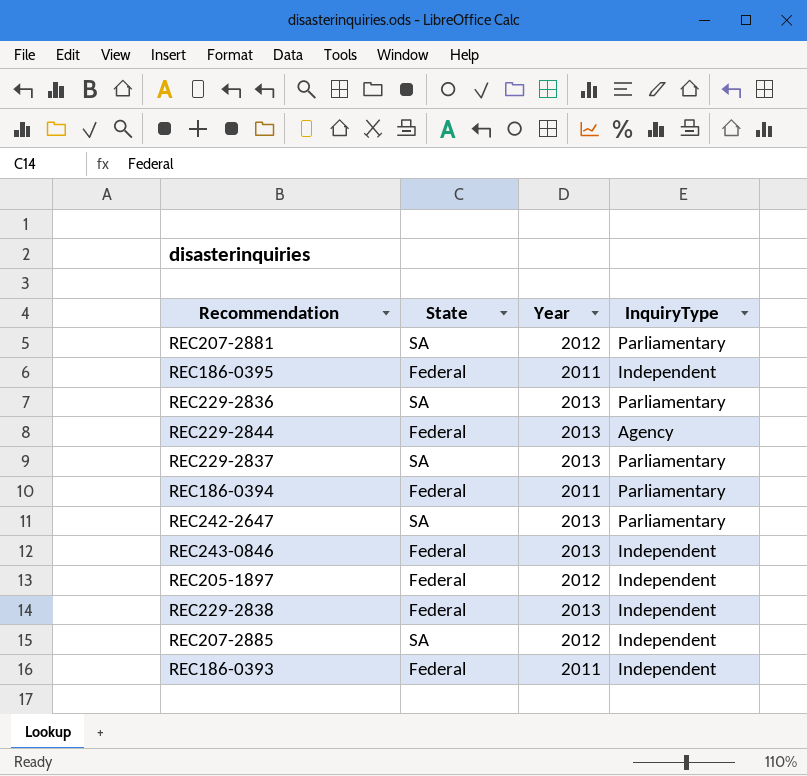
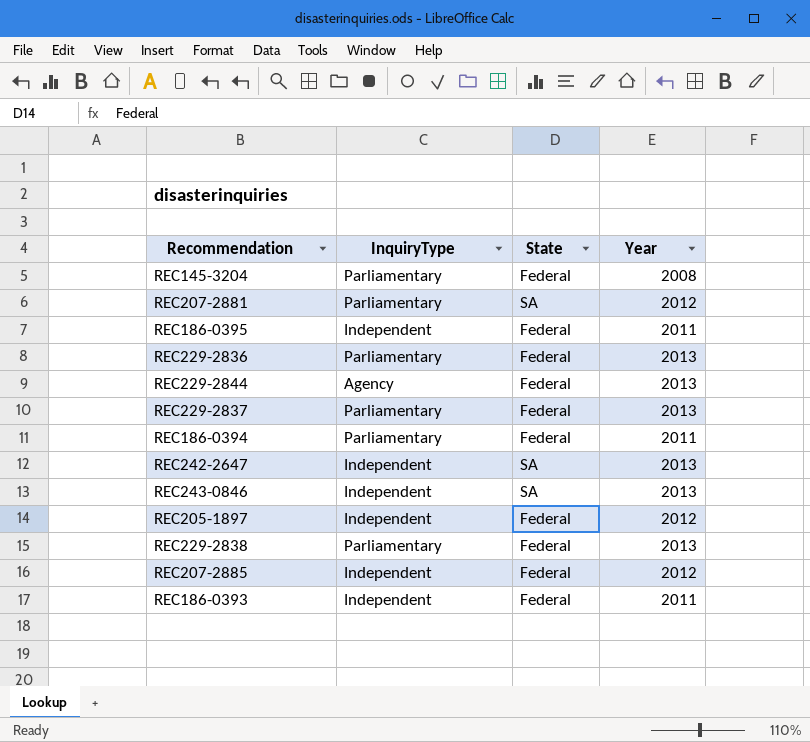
column InquiryType | position: 4 -> 2
row REC145-3204: none -> Parliamentary | Federal | 2008
REC229-2836 | State: SA -> Federal
REC229-2837 | State: SA -> Federal
REC242-2647 | InquiryType: Parliamentary -> Independent
REC243-0846 | State: Federal -> SA
REC229-2838 | InquiryType: Independent -> Parliamentary
REC207-2885 | State: SA -> Federal

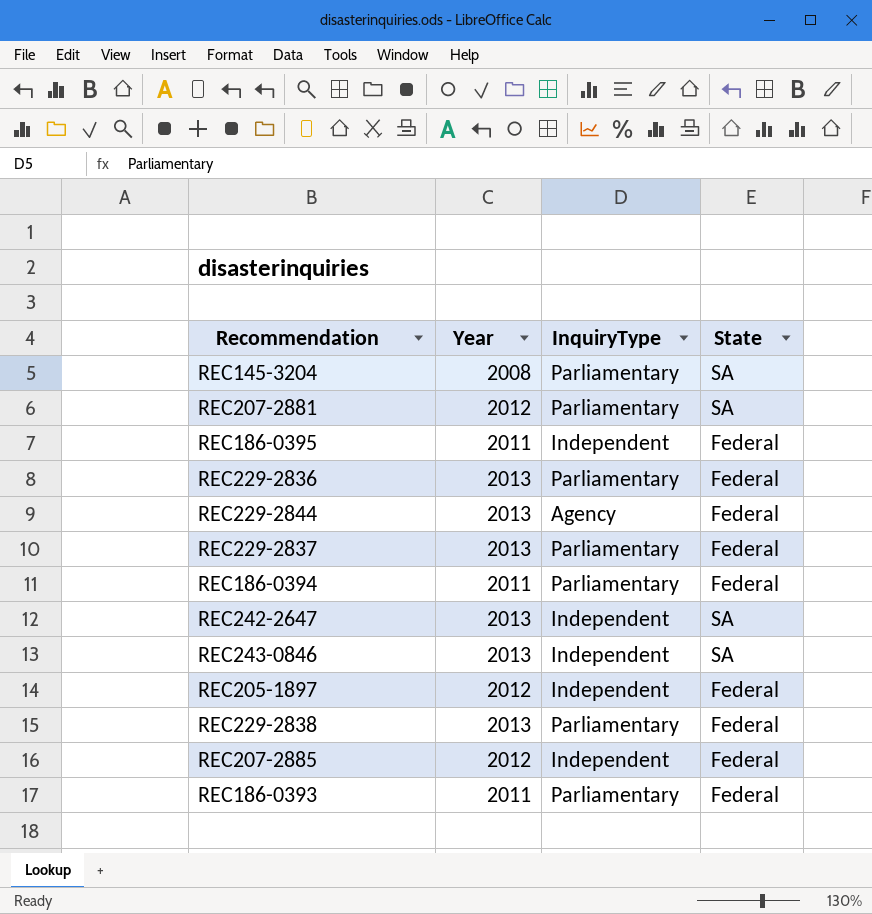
column Year | position: 4 -> 2
REC145-3204 | State: Federal -> SA
REC186-0393 | InquiryType: Independent -> Parliamentary

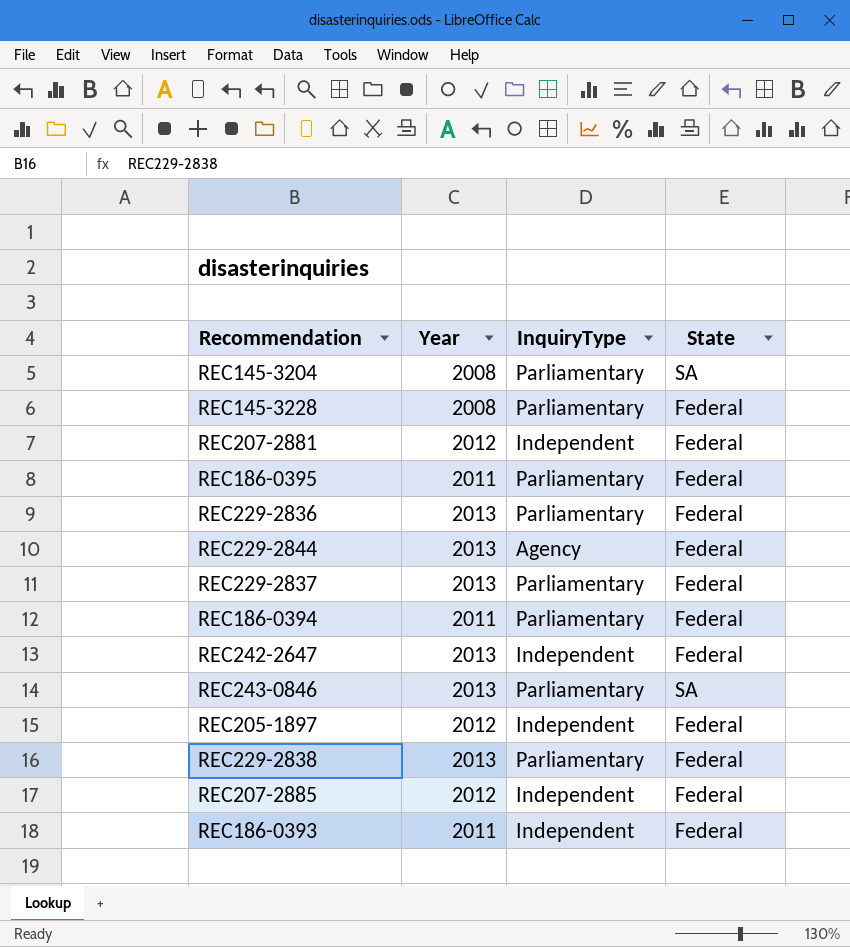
row REC145-3228: none -> 2008 | Parliamentary | Federal
REC207-2881 | InquiryType: Parliamentary -> Independent
REC207-2881 | State: SA -> Federal
REC186-0395 | InquiryType: Independent -> Parliamentary
REC242-2647 | State: SA -> Federal
REC243-0846 | InquiryType: Independent -> Parliamentary
REC186-0393 | InquiryType: Parliamentary -> Independent

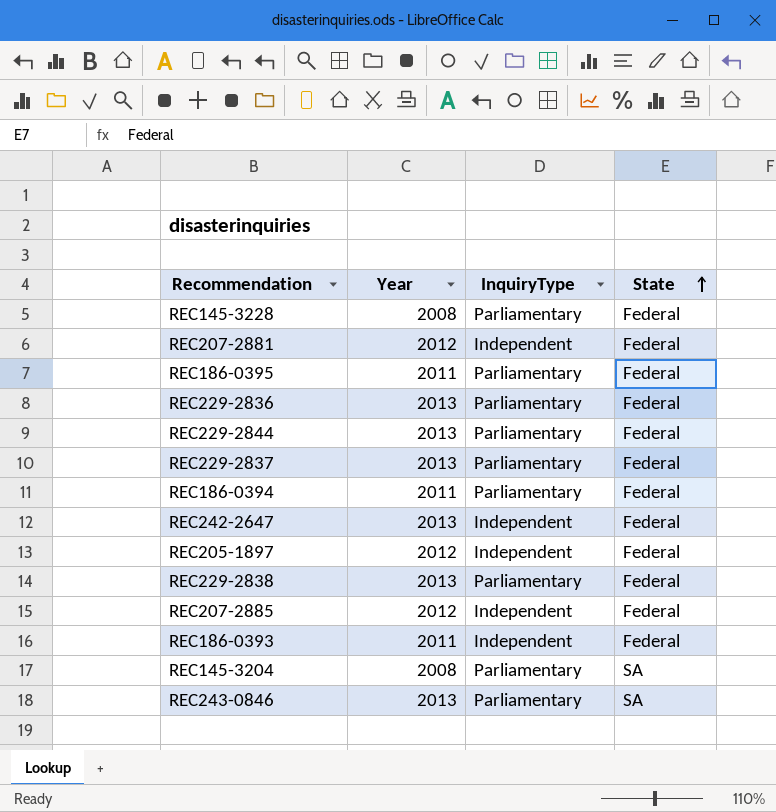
row order: none -> State ascending
REC229-2844 | InquiryType: Agency -> Parliamentary

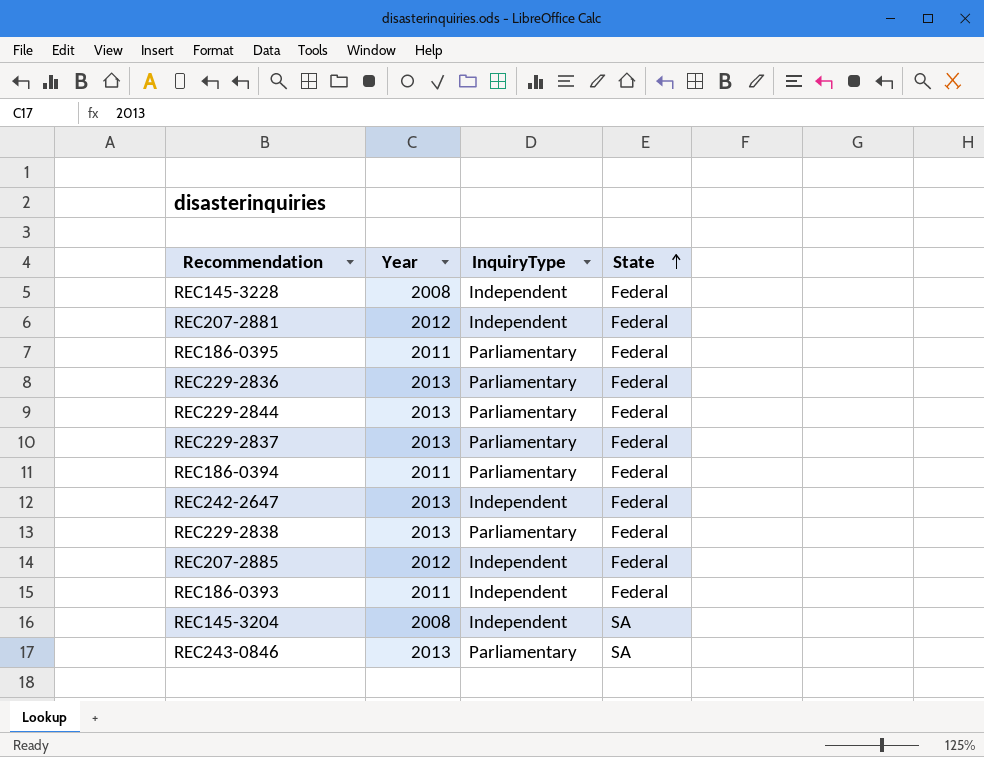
row REC205-1897: 2012 | Independent | Federal -> none
REC145-3228 | InquiryType: Parliamentary -> Independent
REC145-3204 | InquiryType: Parliamentary -> Independent

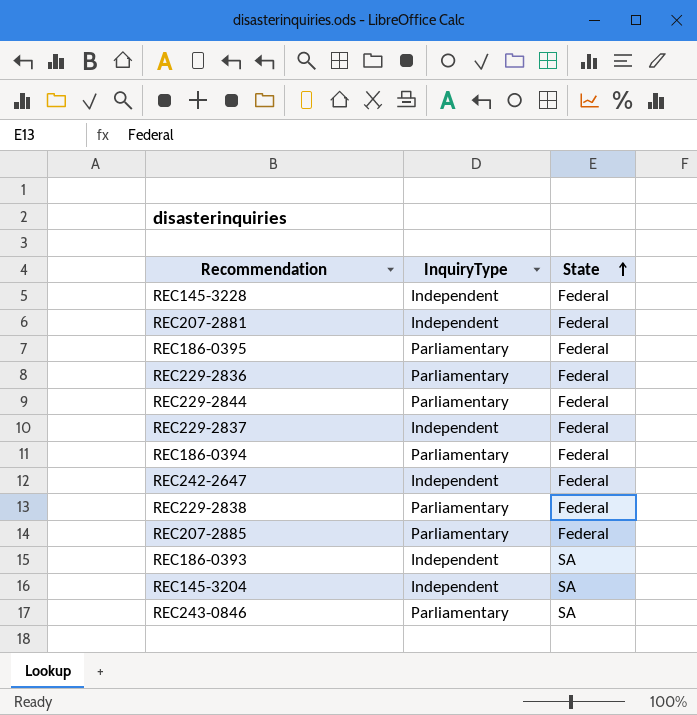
column Year | position: 2 -> none
REC229-2837 | InquiryType: Parliamentary -> Independent
REC207-2885 | InquiryType: Independent -> Parliamentary
REC186-0393 | State: Federal -> SA

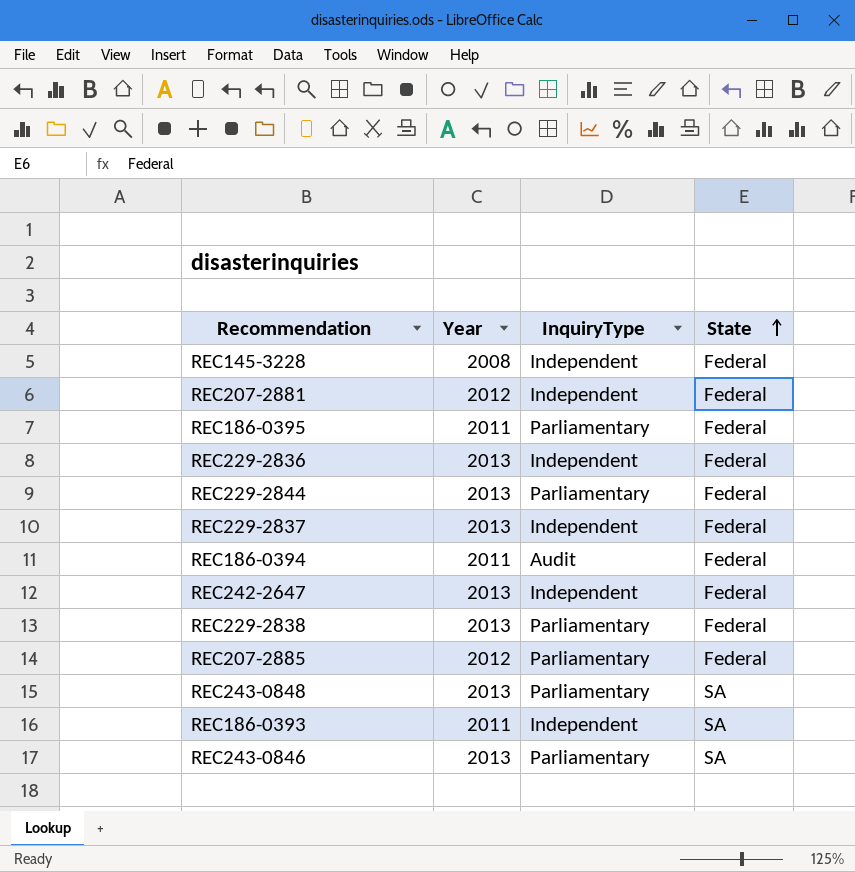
column Year | position: none -> 2
row REC145-3204: Independent | SA -> none
REC229-2836 | InquiryType: Parliamentary -> Independent
REC186-0394 | InquiryType: Parliamentary -> Audit
row REC243-0848: none -> 2013 | Parliamentary | SA

